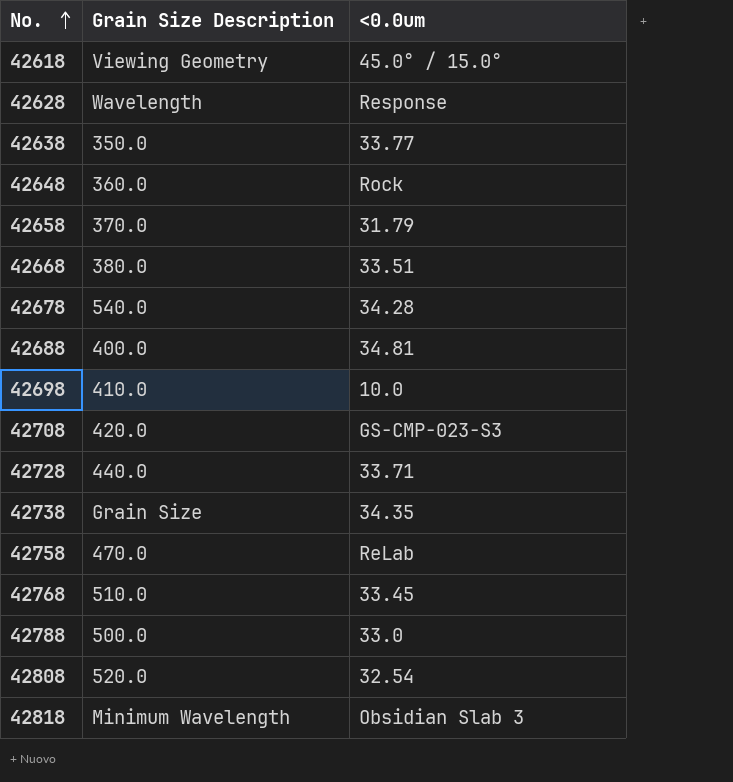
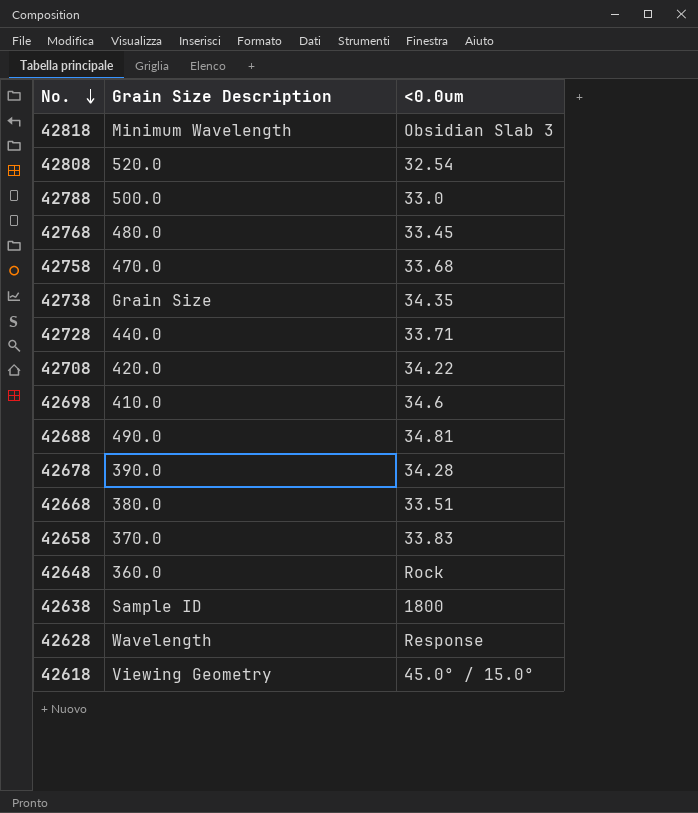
row order: No. ascending -> No. descending
42768 | Grain Size Description: 510.0 -> 480.0
42758 | <0.0um: ReLab -> 33.68
42708 | <0.0um: GS-CMP-023-S3 -> 34.22
42698 | <0.0um: 10.0 -> 34.6
42688 | Grain Size Description: 400.0 -> 490.0
42678 | Grain Size Description: 540.0 -> 390.0
42658 | <0.0um: 31.79 -> 33.83
42638 | Grain Size Description: 350.0 -> Sample ID
42638 | <0.0um: 33.77 -> 1800

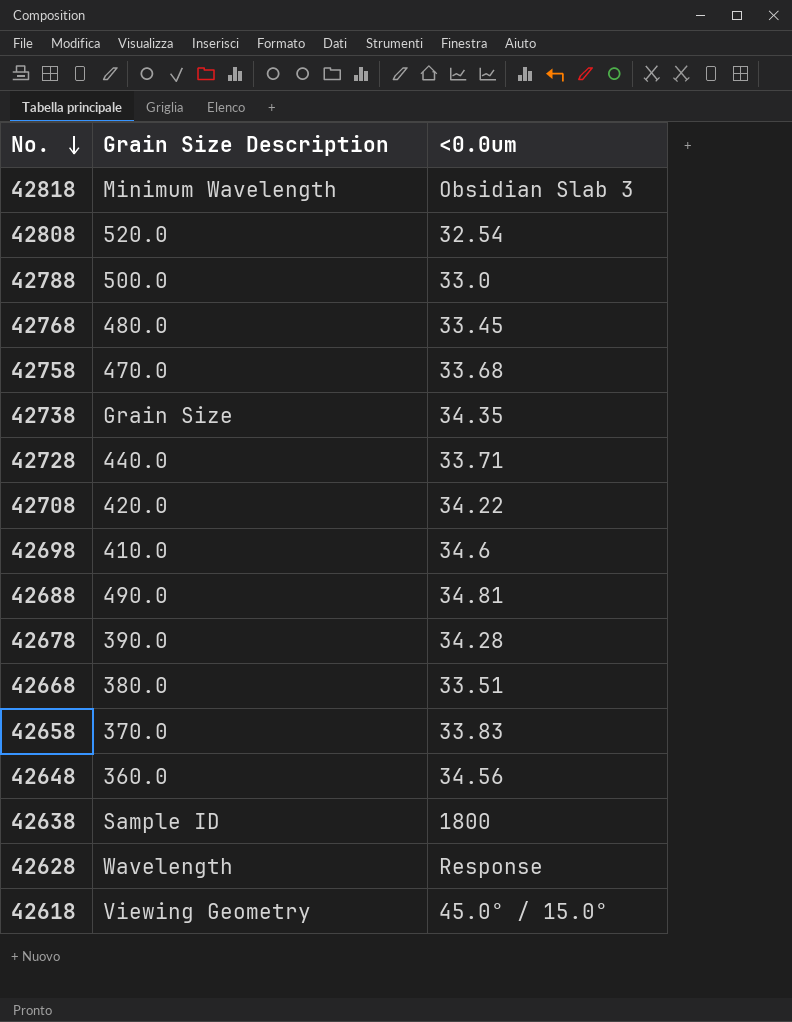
42648 | <0.0um: Rock -> 34.56

